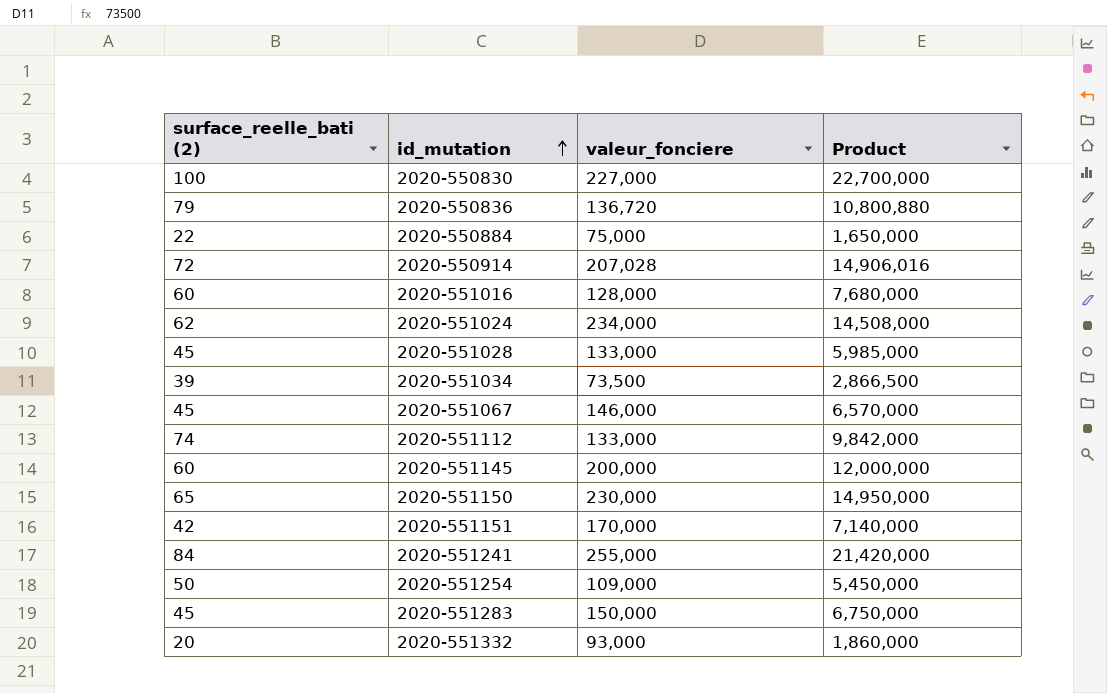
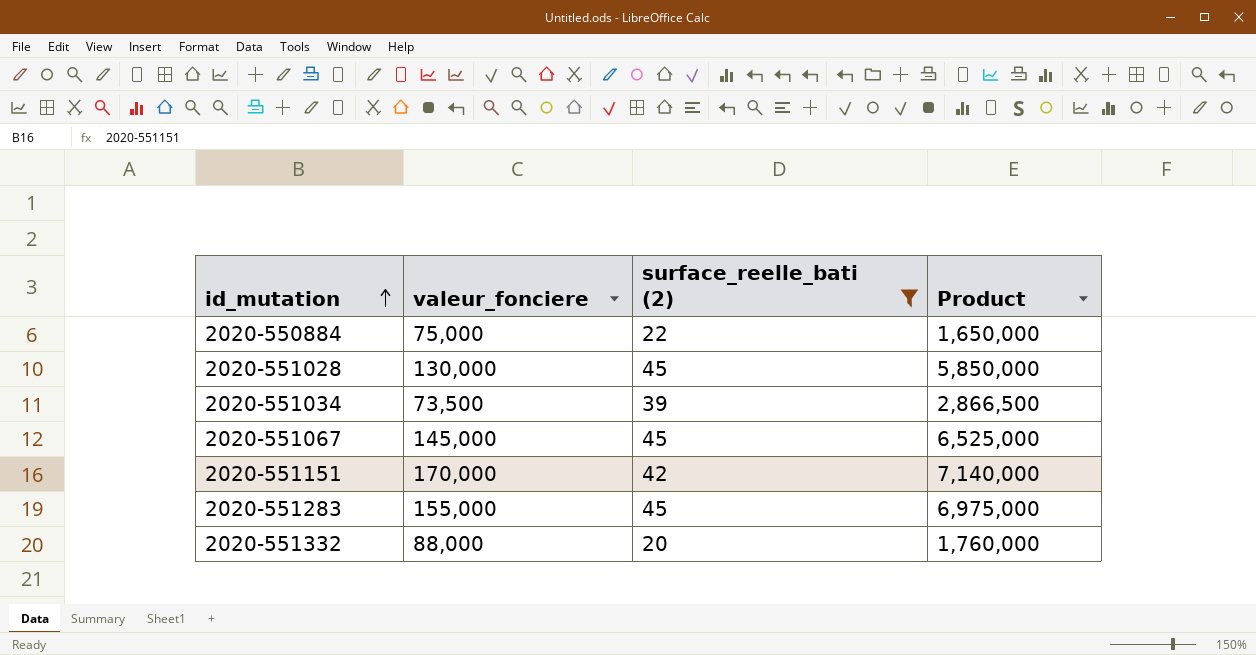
filter: none -> surface_reelle_bati (2) <= 45
column surface_reelle_bati (2) | position: 1 -> 3
2020-551028 | valeur_fonciere: 133,000 -> 130,000
2020-551028 | Product: 5,985,000 -> 5,850,000
2020-551067 | valeur_fonciere: 146,000 -> 145,000
2020-551067 | Product: 6,570,000 -> 6,525,000
2020-551283 | valeur_fonciere: 150,000 -> 155,000
2020-551283 | Product: 6,750,000 -> 6,975,000
2020-551332 | valeur_fonciere: 93,000 -> 88,000
2020-551332 | Product: 1,860,000 -> 1,760,000

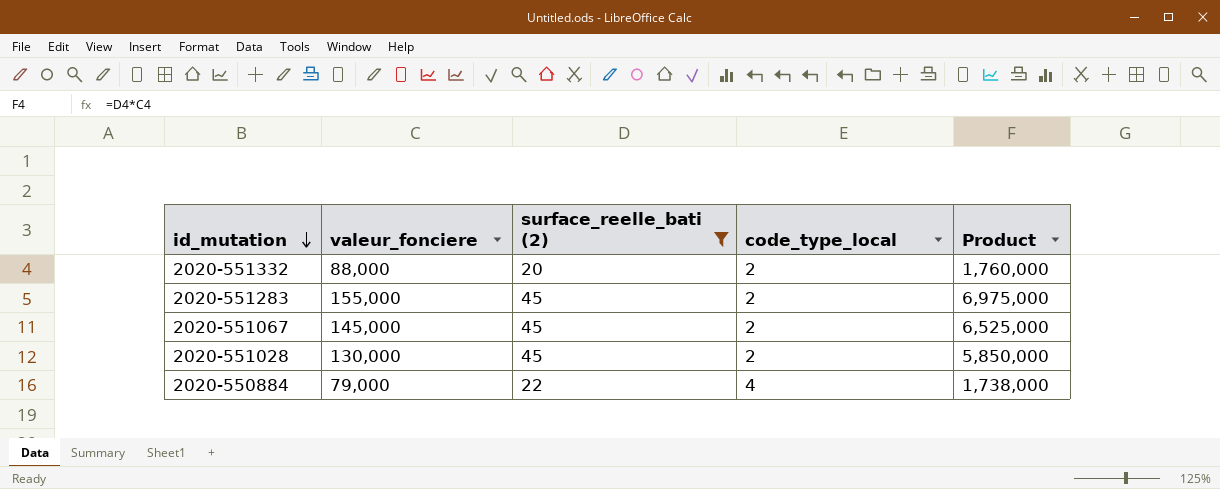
row order: id_mutation ascending -> id_mutation descending
column code_type_local | position: none -> 4
row 2020-551034: 73,500 | 39 | 2,866,500 -> none
row 2020-551151: 170,000 | 42 | 7,140,000 -> none
2020-550884 | valeur_fonciere: 75,000 -> 79,000
2020-550884 | Product: 1,650,000 -> 1,738,000

